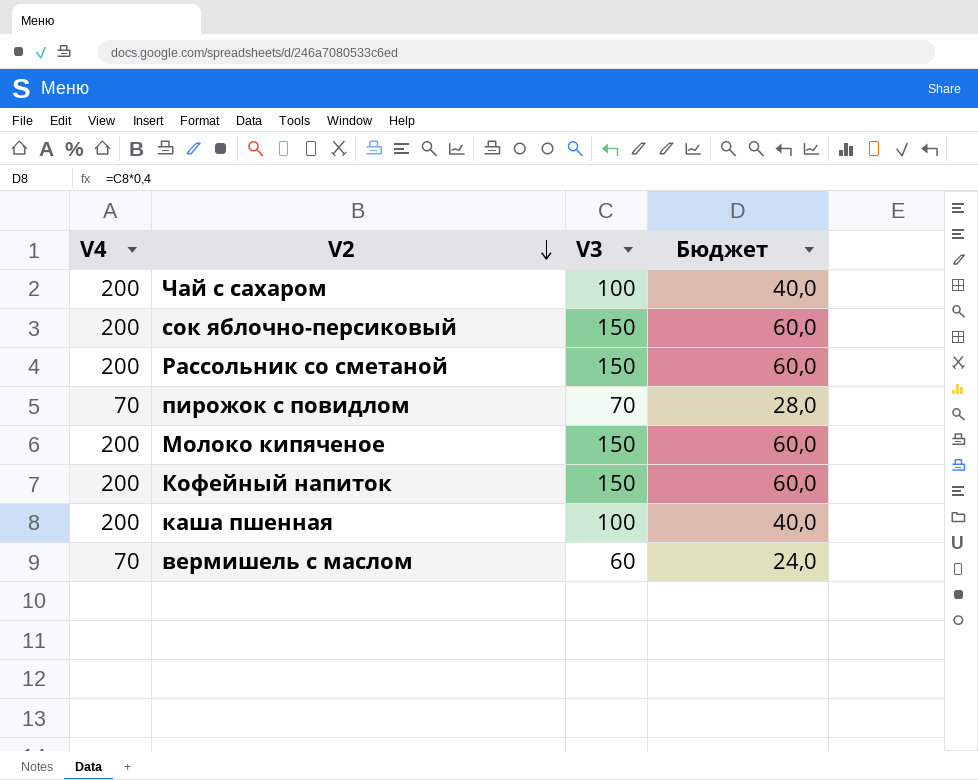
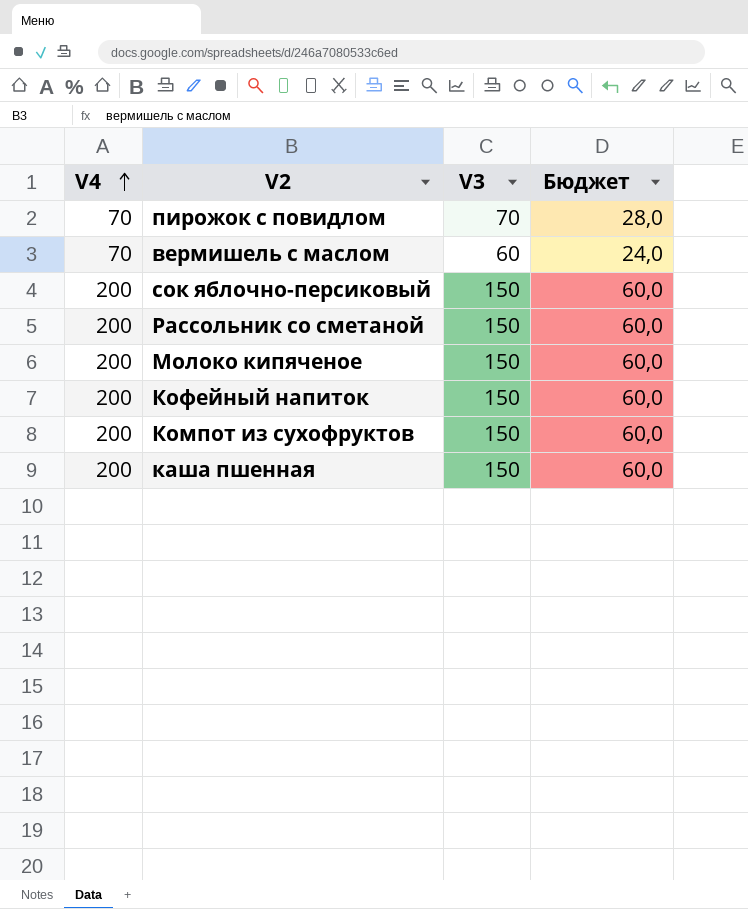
row order: V2 descending -> V4 ascending
row Чай с сахаром: 200 | 100 | 40,0 -> none
row Компот из сухофруктов: none -> 200 | 150 | 60,0
каша пшенная | V3: 100 -> 150
каша пшенная | Бюджет: 40,0 -> 60,0

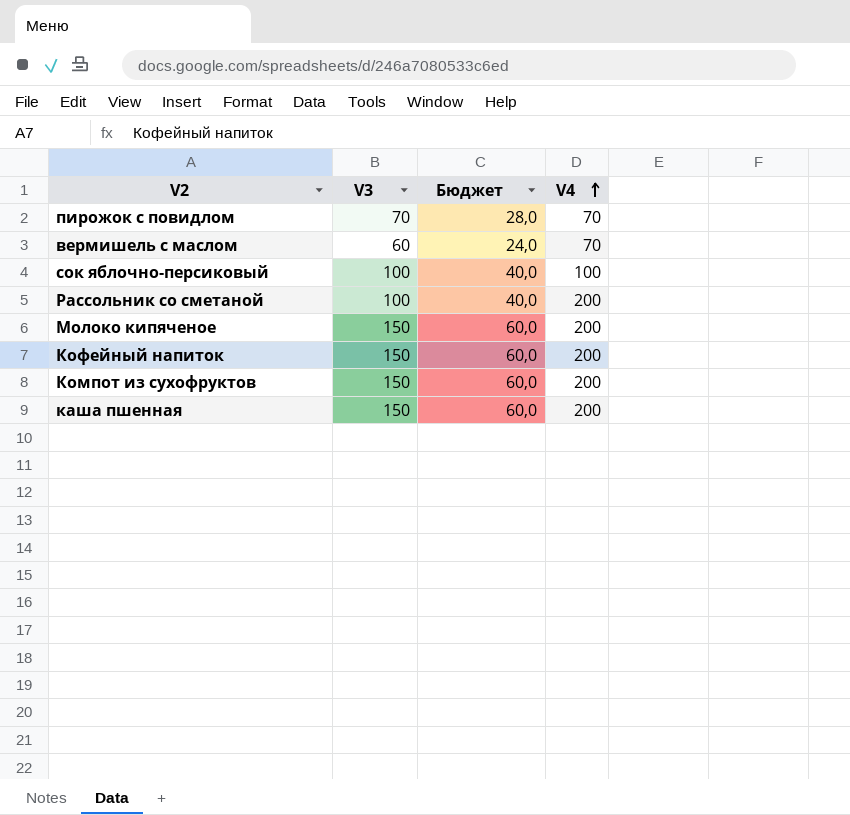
column V4 | position: 1 -> 4
сок яблочно-персиковый | V3: 150 -> 100
сок яблочно-персиковый | Бюджет: 60,0 -> 40,0
сок яблочно-персиковый | V4: 200 -> 100
Рассольник со сметаной | V3: 150 -> 100
Рассольник со сметаной | Бюджет: 60,0 -> 40,0

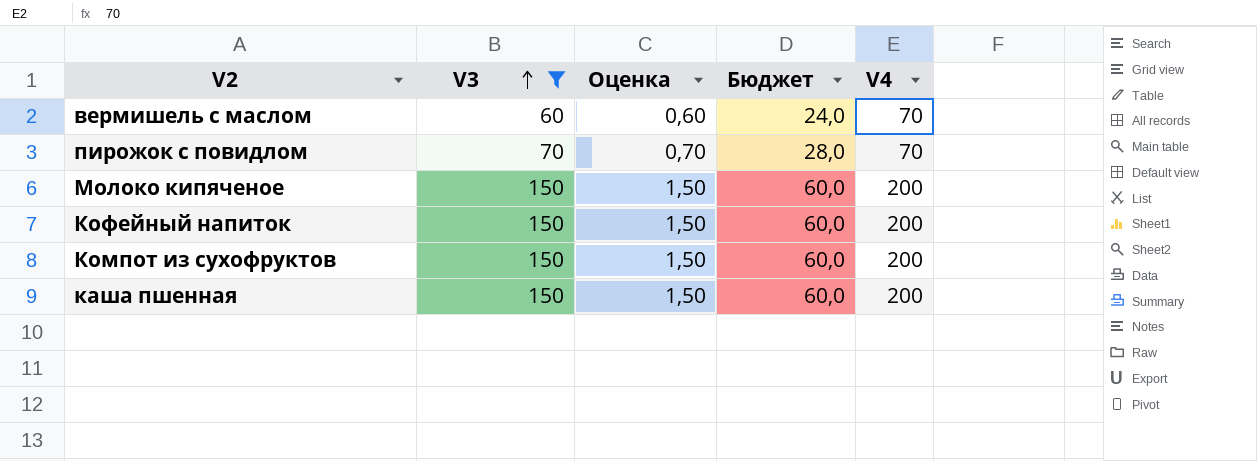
filter: none -> V3 != 100
row order: V4 ascending -> V3 ascending
column Оценка | formula: none -> [V3] * 0,01

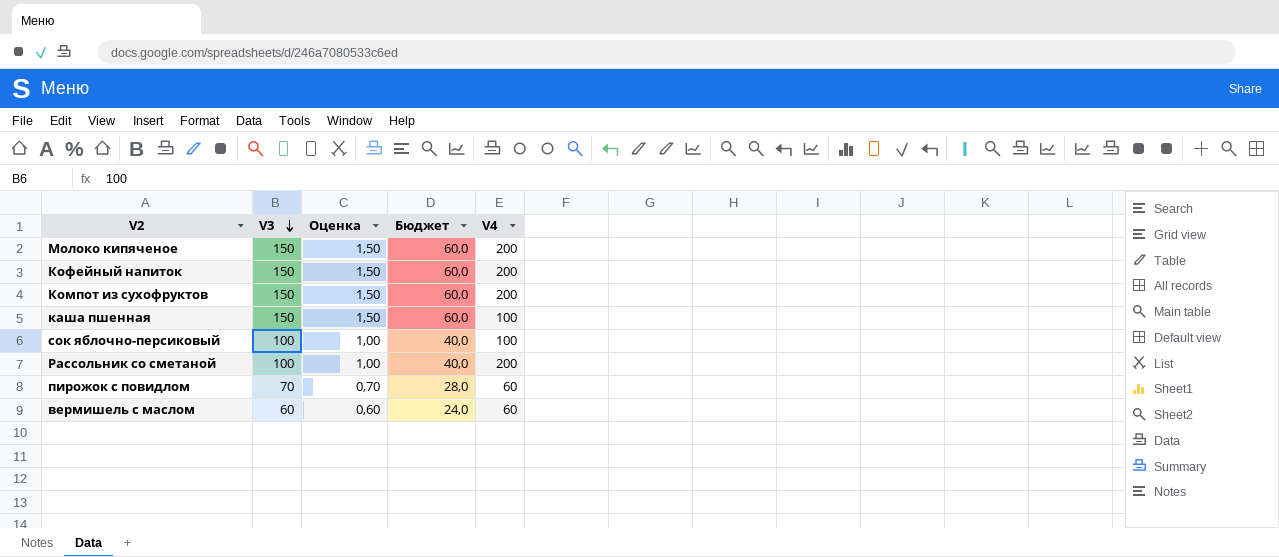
filter: V3 != 100 -> none
row order: V3 ascending -> V3 descending
каша пшенная | V4: 200 -> 100
пирожок с повидлом | V4: 70 -> 60
вермишель с маслом | V4: 70 -> 60

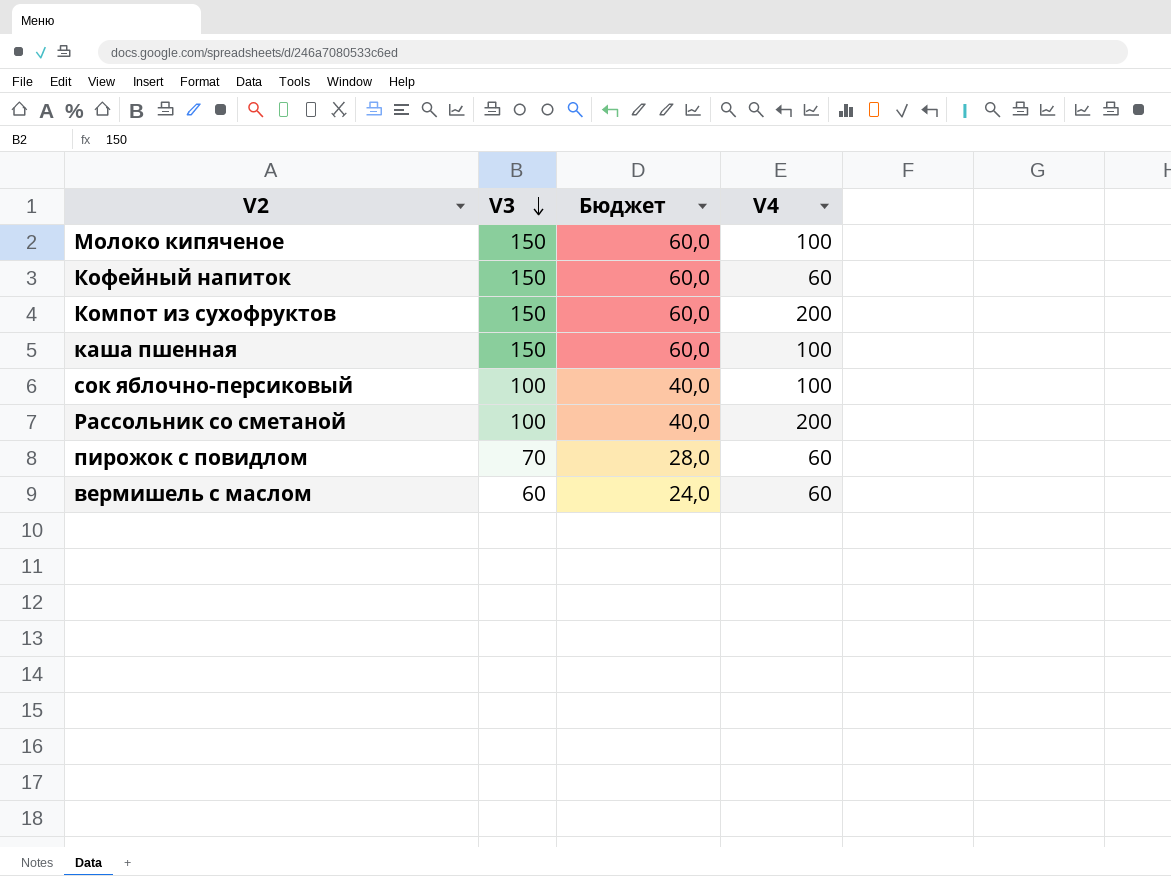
column Оценка | formula: [V3] * 0,01 -> none
Молоко кипяченое | V4: 200 -> 100
Кофейный напиток | V4: 200 -> 60

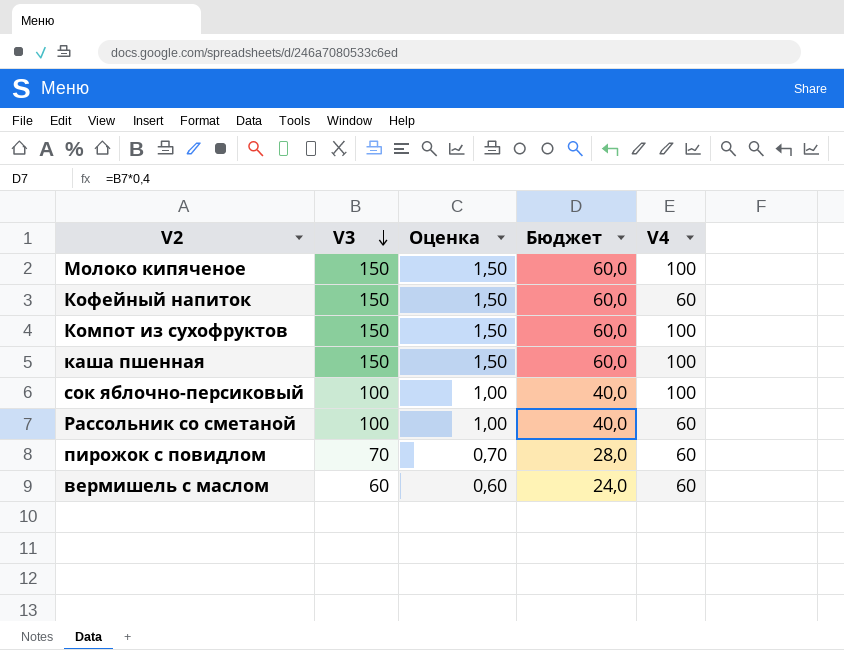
column Оценка | formula: none -> [V3] * 0,01
Компот из сухофруктов | V4: 200 -> 100
Рассольник со сметаной | V4: 200 -> 60

